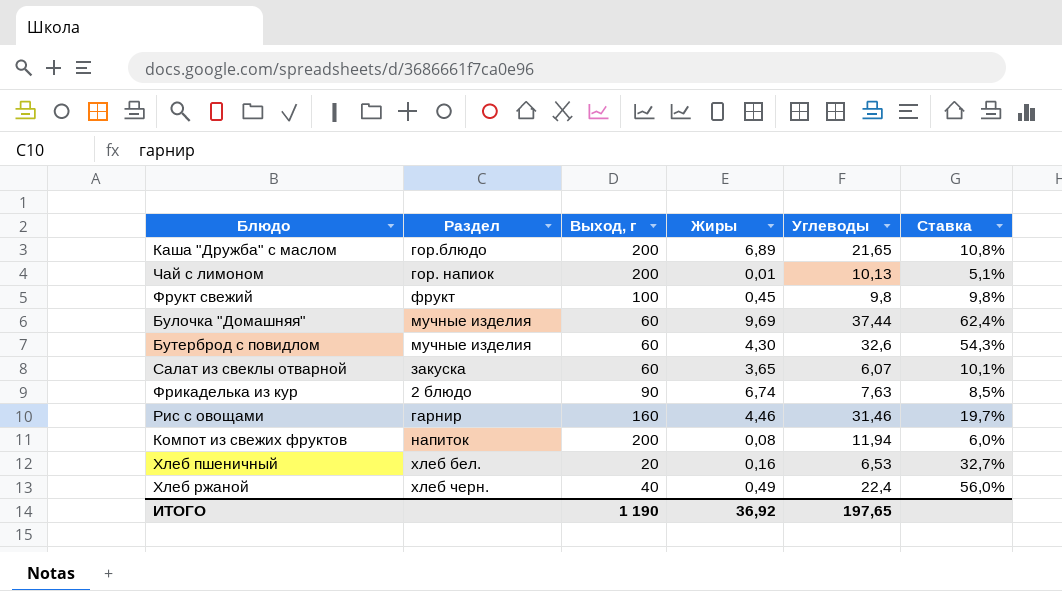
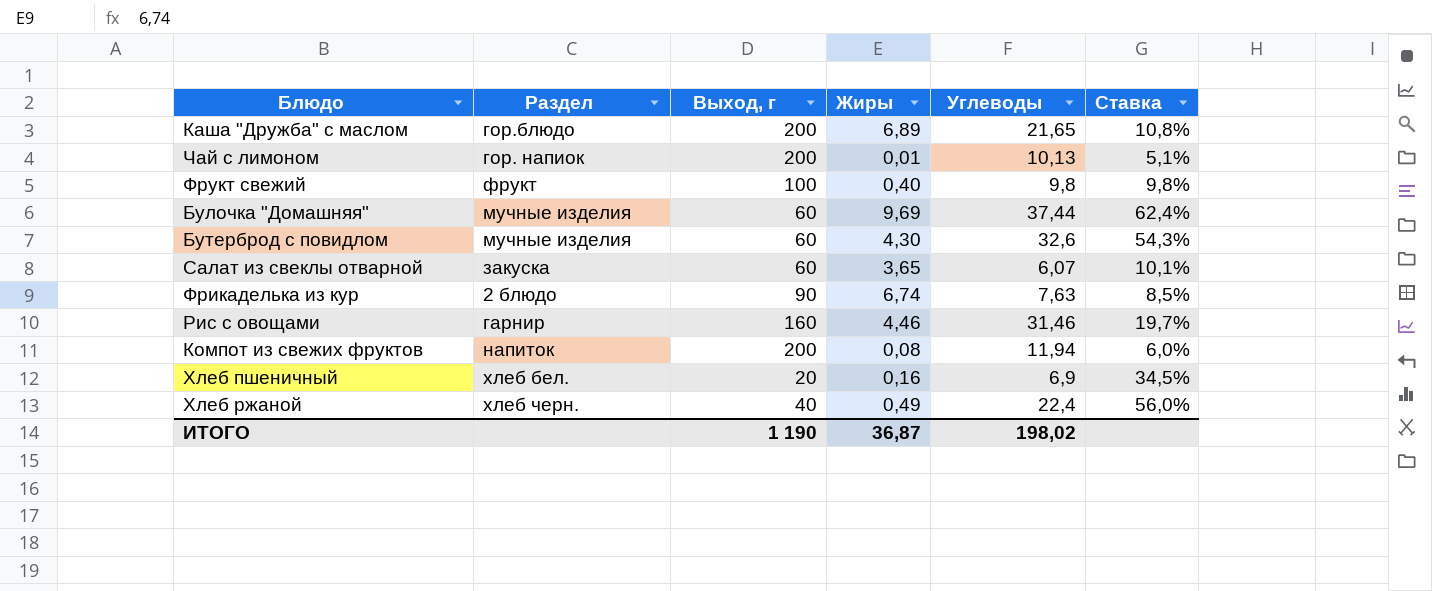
Фрукт свежий | Жиры: 0,45 -> 0,40
Хлеб пшеничный | Углеводы: 6,53 -> 6,9
Хлеб пшеничный | Ставка: 32,7% -> 34,5%
ИТОГО | Жиры: 36,92 -> 36,87
ИТОГО | Углеводы: 197,65 -> 198,02

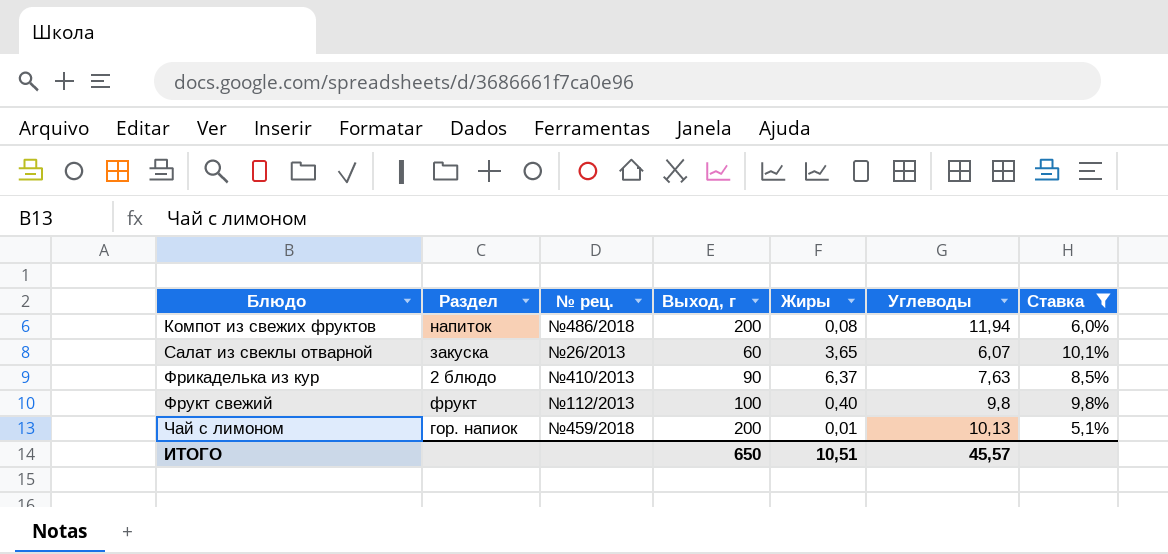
filter: none -> Ставка <= 10,1%
row order: none -> Блюдо ascending
column № рец. | position: none -> 3
Фрикаделька из кур | Жиры: 6,74 -> 6,37
ИТОГО | Выход, г: 1 190 -> 650
ИТОГО | Жиры: 36,87 -> 10,51
ИТОГО | Углеводы: 198,02 -> 45,57

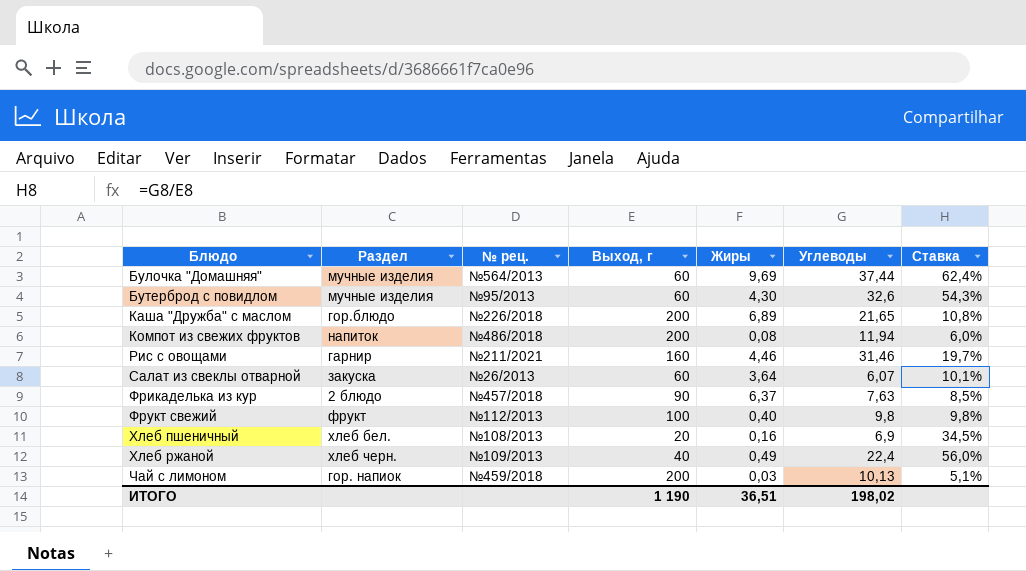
filter: Ставка <= 10,1% -> none
Салат из свеклы отварной | Жиры: 3,65 -> 3,64
Фрикаделька из кур | № рец.: №410/2013 -> №457/2018
Чай с лимоном | Жиры: 0,01 -> 0,03
ИТОГО | Выход, г: 650 -> 1 190
ИТОГО | Жиры: 10,51 -> 36,51
ИТОГО | Углеводы: 45,57 -> 198,02

